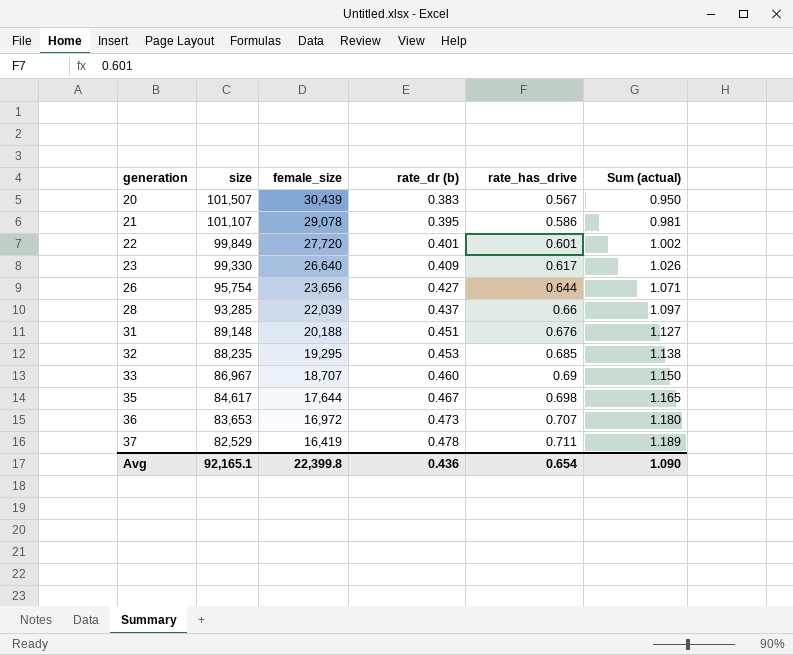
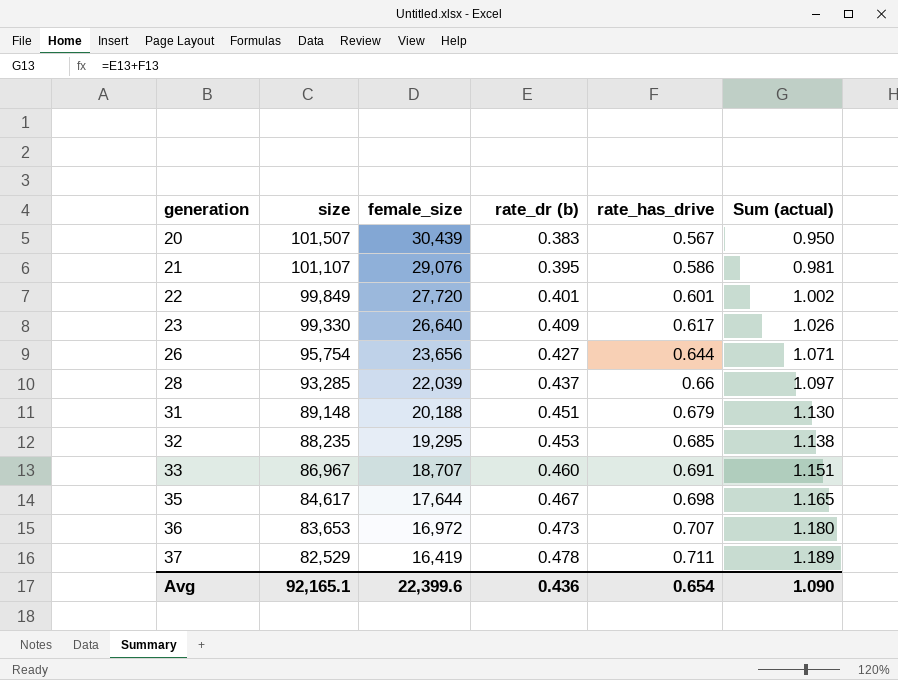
21 | female_size: 29,078 -> 29,076
31 | rate_has_drive: 0.676 -> 0.679
31 | Sum (actual): 1.127 -> 1.130
33 | rate_has_drive: 0.69 -> 0.691
33 | Sum (actual): 1.150 -> 1.151
Avg | female_size: 22,399.8 -> 22,399.6

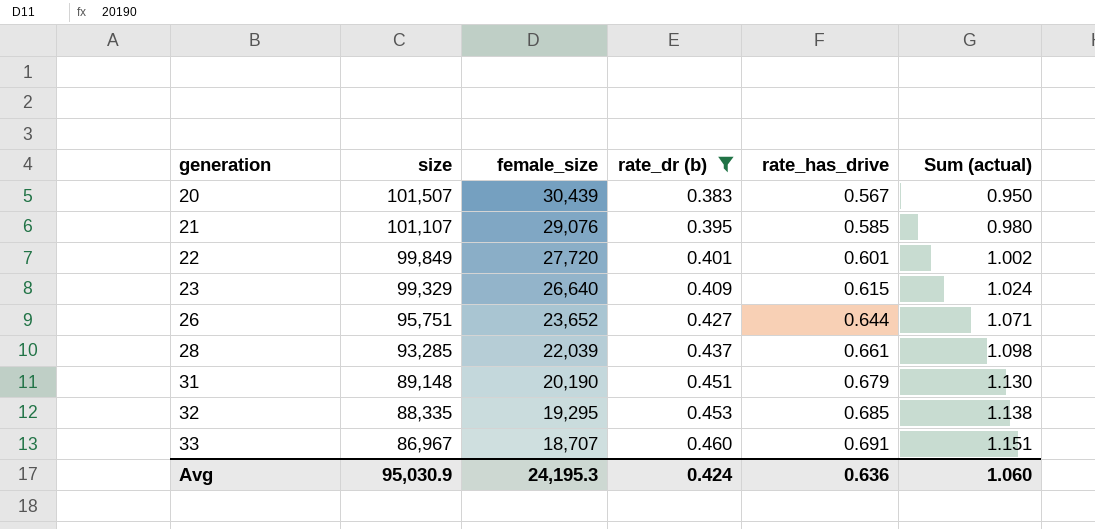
filter: none -> rate_dr (b) <= 0.460
21 | rate_has_drive: 0.586 -> 0.585
21 | Sum (actual): 0.981 -> 0.980
23 | size: 99,330 -> 99,329
23 | rate_has_drive: 0.617 -> 0.615
23 | Sum (actual): 1.026 -> 1.024
26 | size: 95,754 -> 95,751
26 | female_size: 23,656 -> 23,652
28 | rate_has_drive: 0.66 -> 0.661
28 | Sum (actual): 1.097 -> 1.098
31 | female_size: 20,188 -> 20,190
32 | size: 88,235 -> 88,335
Avg | size: 92,165.1 -> 95,030.9
Avg | female_size: 22,399.6 -> 24,195.3
Avg | rate_dr (b): 0.436 -> 0.424
Avg | rate_has_drive: 0.654 -> 0.636
Avg | Sum (actual): 1.090 -> 1.060

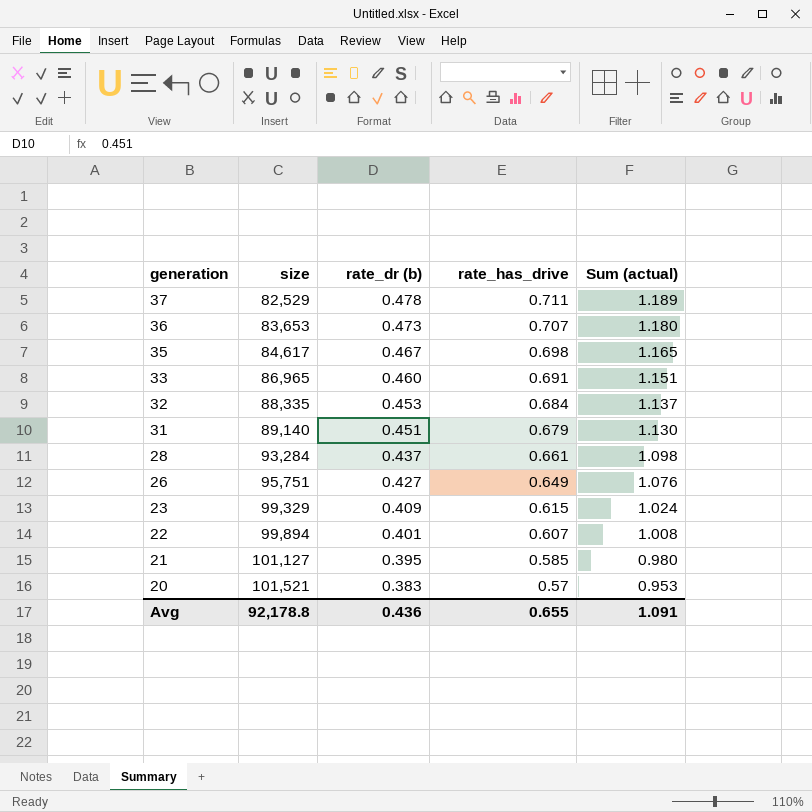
filter: rate_dr (b) <= 0.460 -> none
row order: generation ascending -> generation descending
column female_size | position: 3 -> none
33 | size: 86,967 -> 86,965
32 | rate_has_drive: 0.685 -> 0.684
32 | Sum (actual): 1.138 -> 1.137
31 | size: 89,148 -> 89,140
28 | size: 93,285 -> 93,284
26 | rate_has_drive: 0.644 -> 0.649
26 | Sum (actual): 1.071 -> 1.076
22 | size: 99,849 -> 99,894
22 | rate_has_drive: 0.601 -> 0.607
22 | Sum (actual): 1.002 -> 1.008
21 | size: 101,107 -> 101,127
20 | size: 101,507 -> 101,521
20 | rate_has_drive: 0.567 -> 0.57
20 | Sum (actual): 0.950 -> 0.953
Avg | size: 95,030.9 -> 92,178.8
Avg | rate_dr (b): 0.424 -> 0.436
Avg | rate_has_drive: 0.636 -> 0.655
Avg | Sum (actual): 1.060 -> 1.091

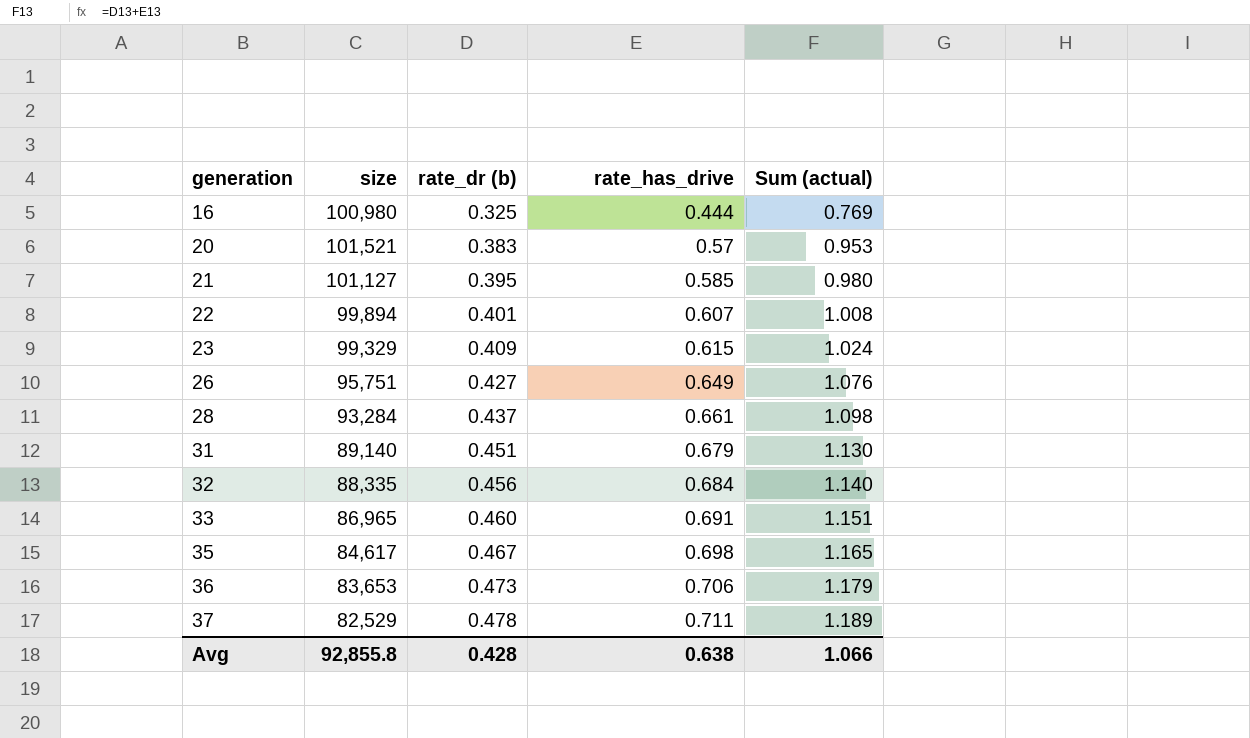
row order: generation descending -> generation ascending
row 16: none -> 100,980 | 0.325 | 0.444 | 0.769
32 | rate_dr (b): 0.453 -> 0.456
32 | Sum (actual): 1.137 -> 1.140
36 | rate_has_drive: 0.707 -> 0.706
36 | Sum (actual): 1.180 -> 1.179
Avg | size: 92,178.8 -> 92,855.8
Avg | rate_dr (b): 0.436 -> 0.428
Avg | rate_has_drive: 0.655 -> 0.638
Avg | Sum (actual): 1.091 -> 1.066

